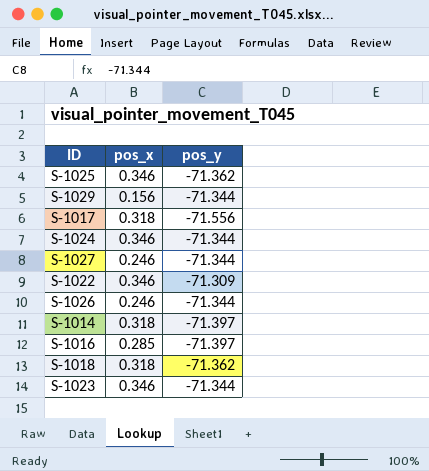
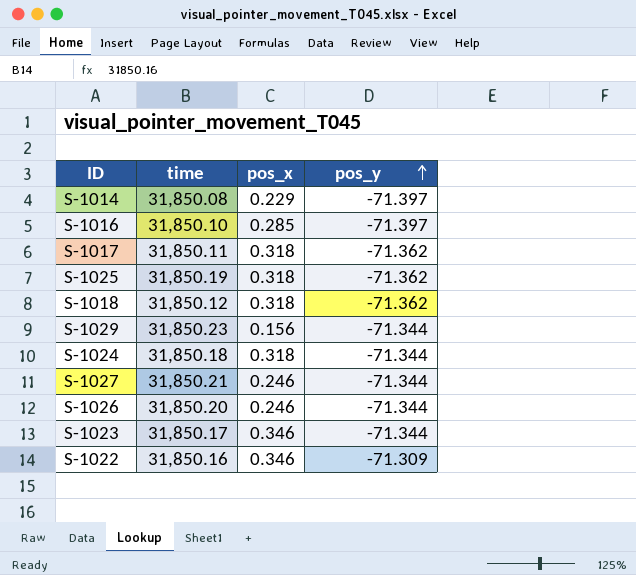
row order: none -> pos_y ascending
column time | position: none -> 2
S-1014 | pos_x: 0.318 -> 0.229
S-1017 | pos_y: -71.556 -> -71.362
S-1025 | pos_x: 0.346 -> 0.318
S-1024 | pos_x: 0.346 -> 0.318

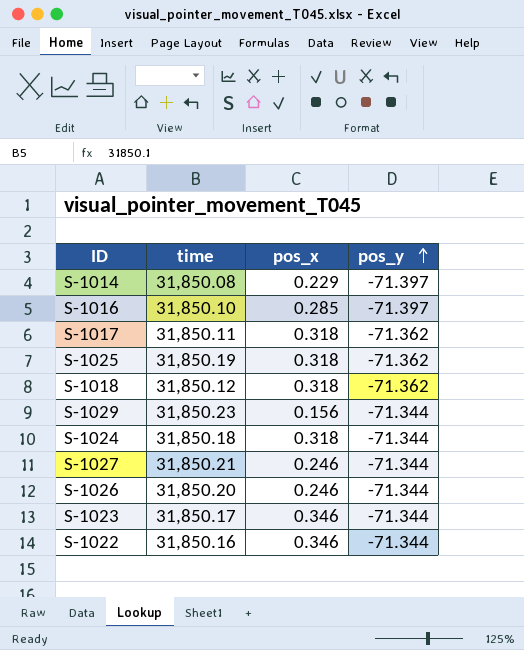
S-1022 | pos_y: -71.309 -> -71.344

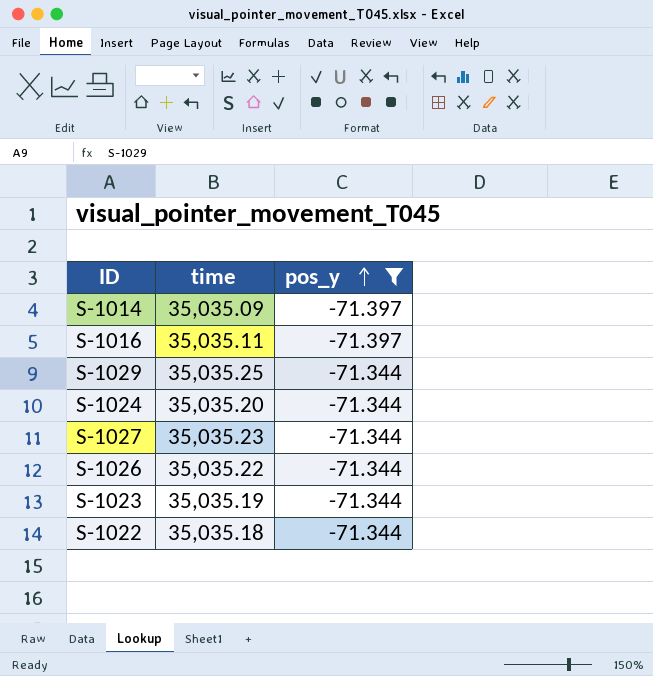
filter: none -> pos_y != -71.362
column pos_x | position: 3 -> none
S-1014 | time: 31,850.08 -> 35,035.09
S-1016 | time: 31,850.10 -> 35,035.11
S-1029 | time: 31,850.23 -> 35,035.25
S-1024 | time: 31,850.18 -> 35,035.20
S-1027 | time: 31,850.21 -> 35,035.23
S-1026 | time: 31,850.20 -> 35,035.22
S-1023 | time: 31,850.17 -> 35,035.19
S-1022 | time: 31,850.16 -> 35,035.18

